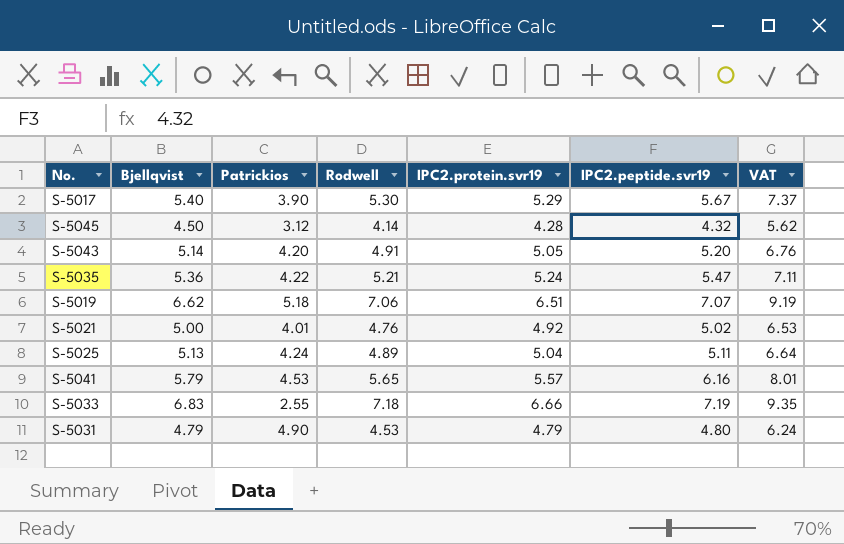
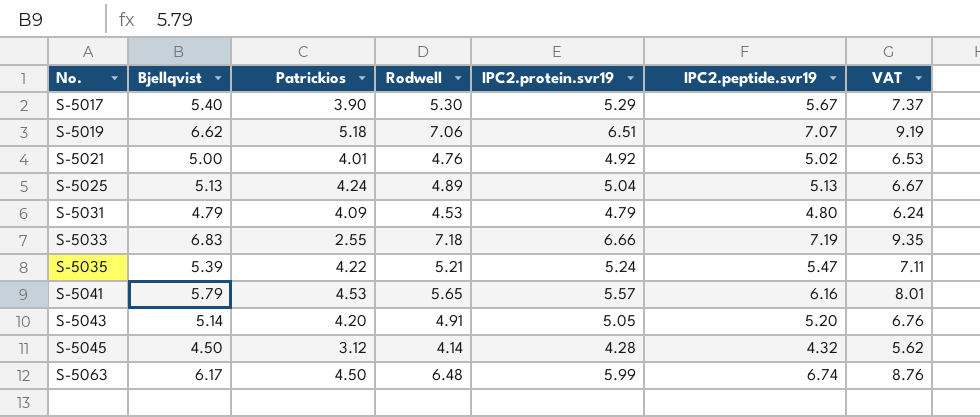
row order: none -> No. ascending
S-5025 | IPC2.peptide.svr19: 5.11 -> 5.13
S-5025 | VAT: 6.64 -> 6.67
S-5031 | Patrickios: 4.90 -> 4.09
S-5035 | Bjellqvist: 5.36 -> 5.39
row S-5063: none -> 6.17 | 4.50 | 6.48 | 5.99 | 6.74 | 8.76

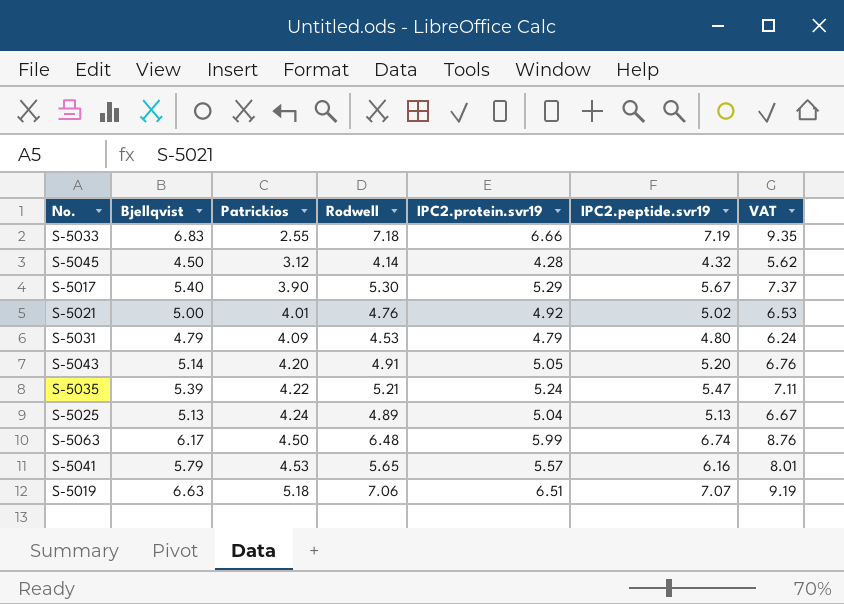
row order: No. ascending -> Patrickios ascending
S-5019 | Bjellqvist: 6.62 -> 6.63

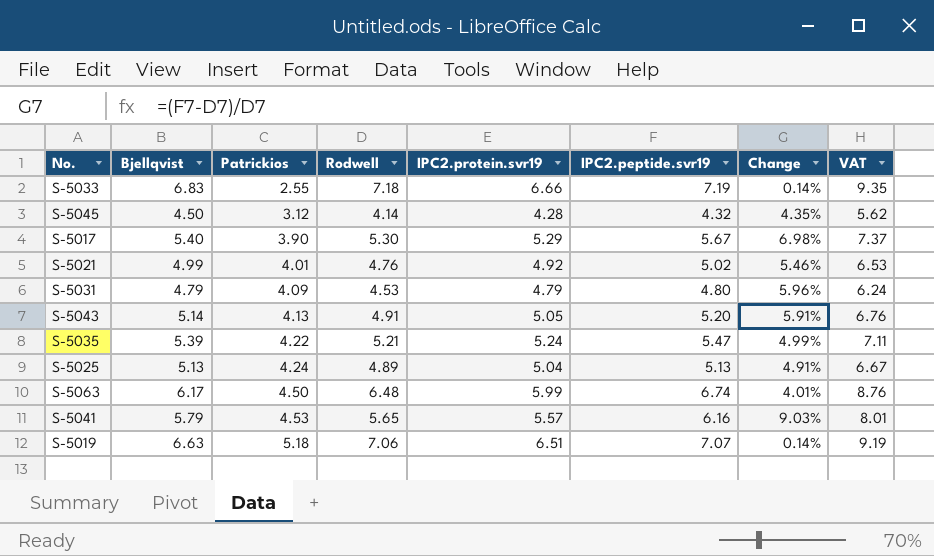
column Change | formula: none -> ([IPC2.peptide.svr19] - [Rodwell]) / [Rodwell]
S-5021 | Bjellqvist: 5.00 -> 4.99
S-5043 | Patrickios: 4.20 -> 4.13

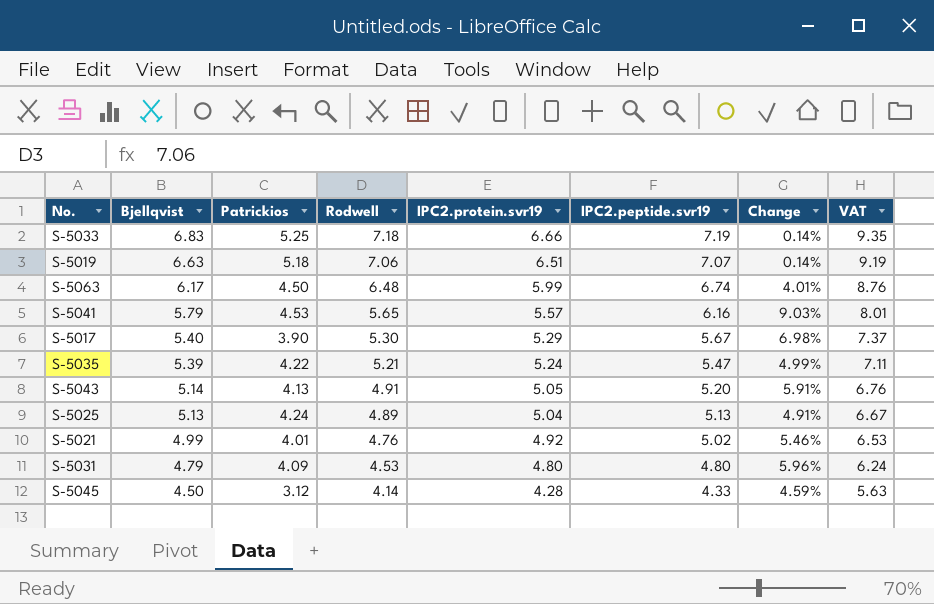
row order: Patrickios ascending -> Bjellqvist descending
S-5033 | Patrickios: 2.55 -> 5.25
S-5031 | IPC2.protein.svr19: 4.79 -> 4.80
S-5045 | IPC2.peptide.svr19: 4.32 -> 4.33
S-5045 | Change: 4.35% -> 4.59%
S-5045 | VAT: 5.62 -> 5.63

